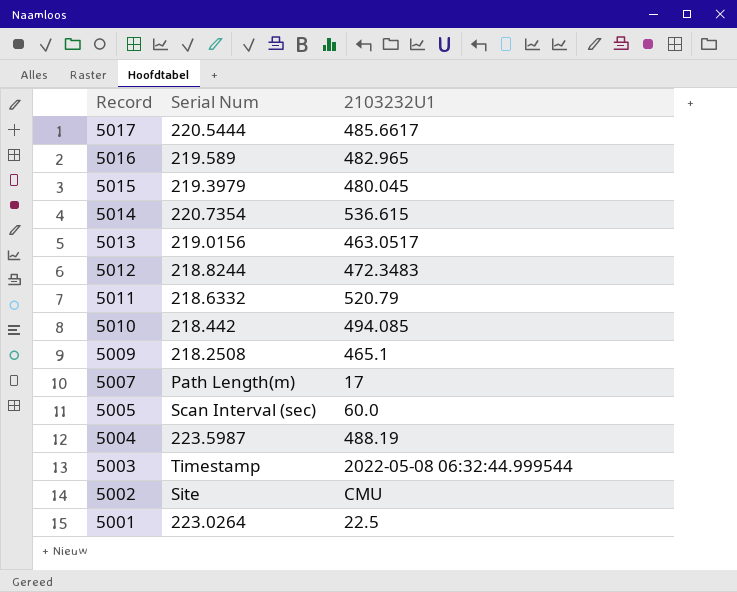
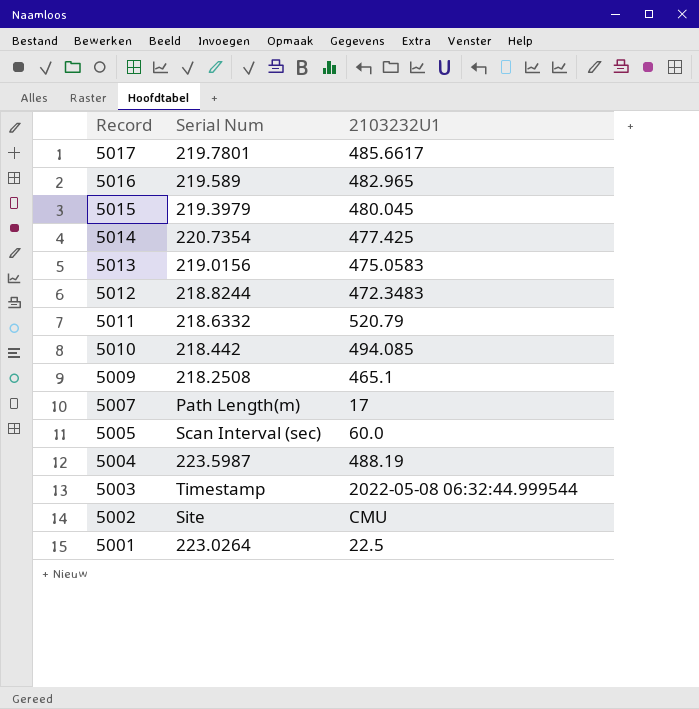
5017 | Serial Num: 220.5444 -> 219.7801
5014 | 2103232U1: 536.615 -> 477.425
5013 | 2103232U1: 463.0517 -> 475.0583

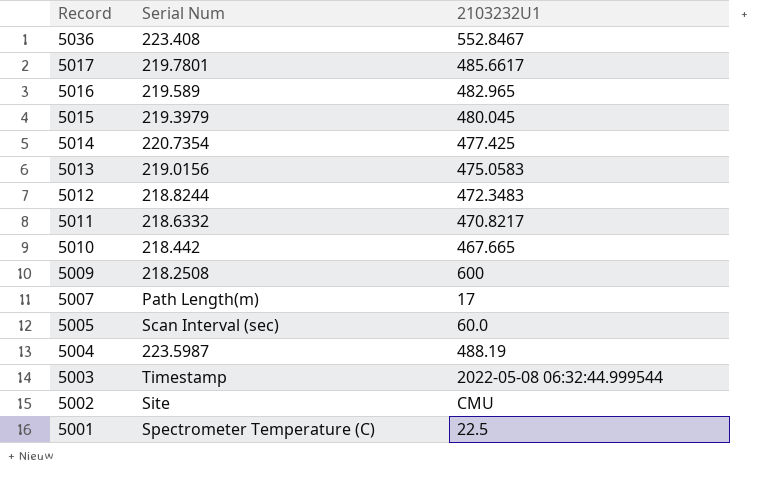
row 5036: none -> 223.408 | 552.8467
5011 | 2103232U1: 520.79 -> 470.8217
5010 | 2103232U1: 494.085 -> 467.665
5009 | 2103232U1: 465.1 -> 600
5001 | Serial Num: 223.0264 -> Spectrometer Temperature (C)

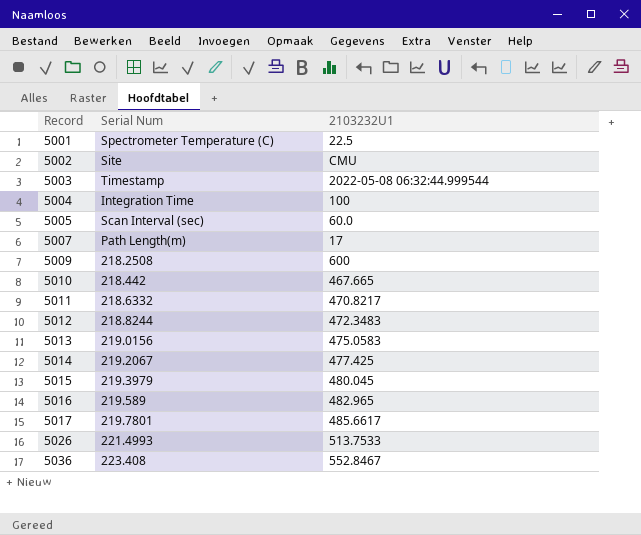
row order: Record descending -> Record ascending
5004 | Serial Num: 223.5987 -> Integration Time
5004 | 2103232U1: 488.19 -> 100
5014 | Serial Num: 220.7354 -> 219.2067
row 5026: none -> 221.4993 | 513.7533

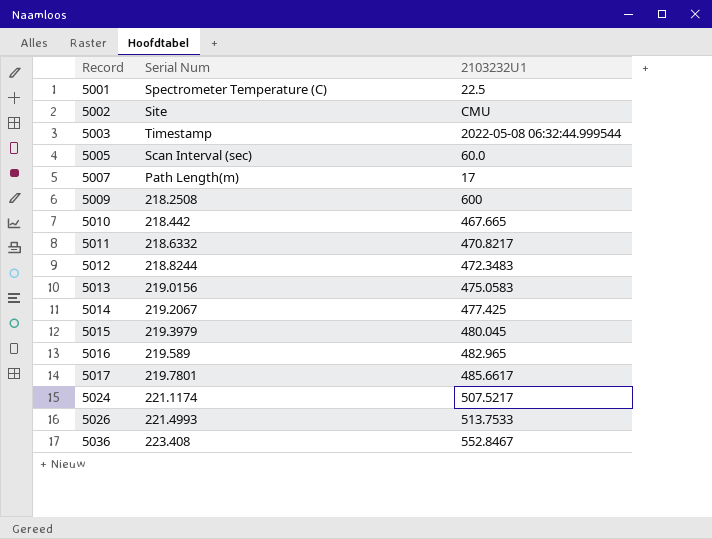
row 5004: Integration Time | 100 -> none
row 5024: none -> 221.1174 | 507.5217

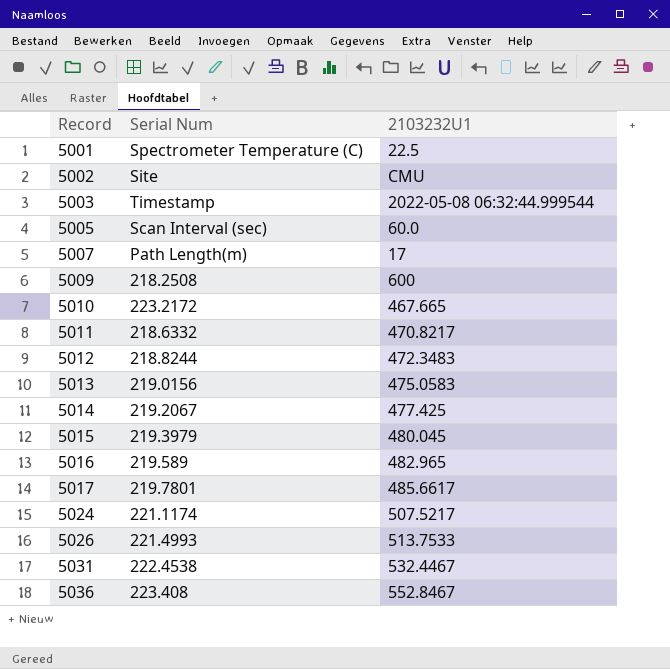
5010 | Serial Num: 218.442 -> 223.2172
row 5031: none -> 222.4538 | 532.4467

